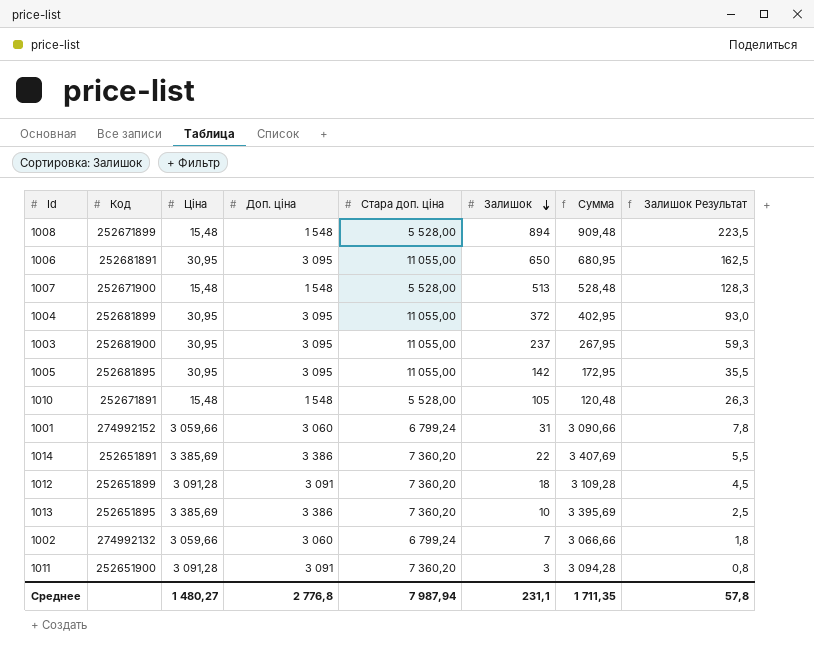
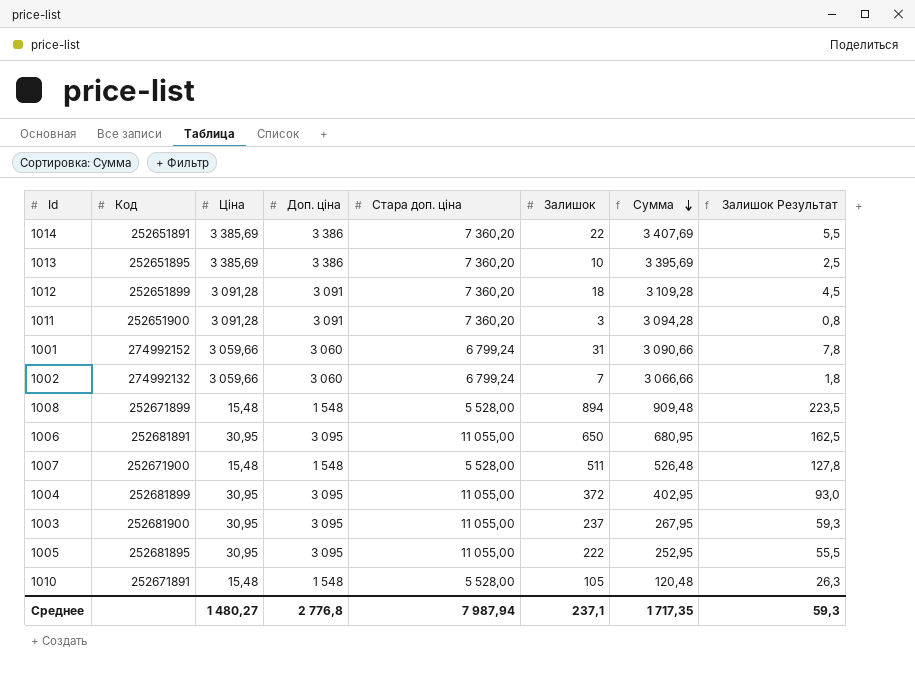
row order: Залишок descending -> Сумма descending
1007 | Залишок: 513 -> 511
1007 | Сумма: 528,48 -> 526,48
1007 | Залишок Результат: 128,3 -> 127,8
1005 | Залишок: 142 -> 222
1005 | Сумма: 172,95 -> 252,95
1005 | Залишок Результат: 35,5 -> 55,5
Среднее | Залишок: 231,1 -> 237,1
Среднее | Сумма: 1 711,35 -> 1 717,35
Среднее | Залишок Результат: 57,8 -> 59,3

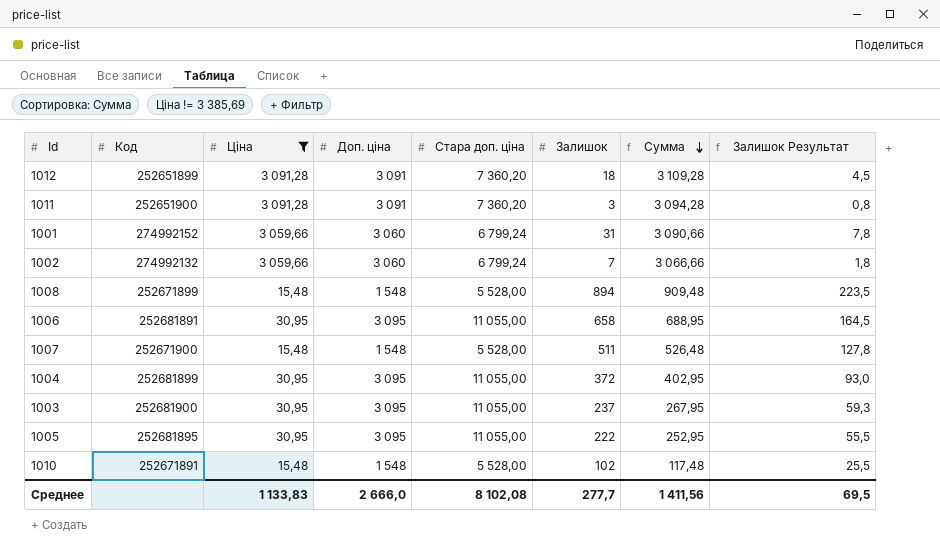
filter: none -> Ціна != 3 385,69
1006 | Залишок: 650 -> 658
1006 | Сумма: 680,95 -> 688,95
1006 | Залишок Результат: 162,5 -> 164,5
1010 | Залишок: 105 -> 102
1010 | Сумма: 120,48 -> 117,48
1010 | Залишок Результат: 26,3 -> 25,5
Среднее | Ціна: 1 480,27 -> 1 133,83
Среднее | Доп. ціна: 2 776,8 -> 2 666,0
Среднее | Стара доп. ціна: 7 987,94 -> 8 102,08
Среднее | Залишок: 237,1 -> 277,7
Среднее | Сумма: 1 717,35 -> 1 411,56
Среднее | Залишок Результат: 59,3 -> 69,5

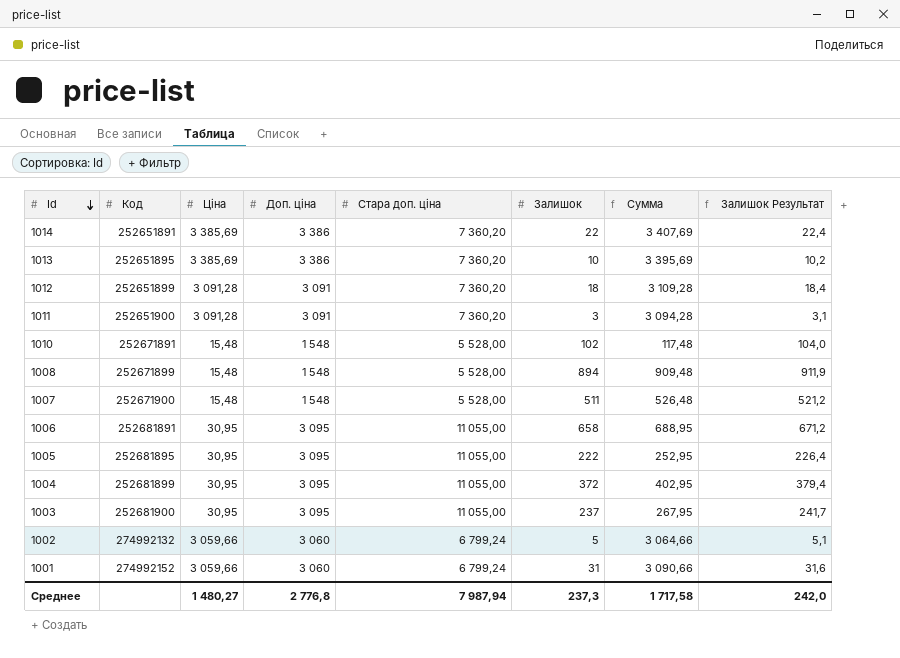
filter: Ціна != 3 385,69 -> none
row order: Сумма descending -> Id descending
column Залишок Результат | formula: [Залишок] * 0,25 -> [Залишок] * 1,02
1002 | Залишок: 7 -> 5
1002 | Сумма: 3 066,66 -> 3 064,66
Среднее | Ціна: 1 133,83 -> 1 480,27
Среднее | Доп. ціна: 2 666,0 -> 2 776,8
Среднее | Стара доп. ціна: 8 102,08 -> 7 987,94
Среднее | Залишок: 277,7 -> 237,3
Среднее | Сумма: 1 411,56 -> 1 717,58
Среднее | Залишок Результат: 69,5 -> 242,0

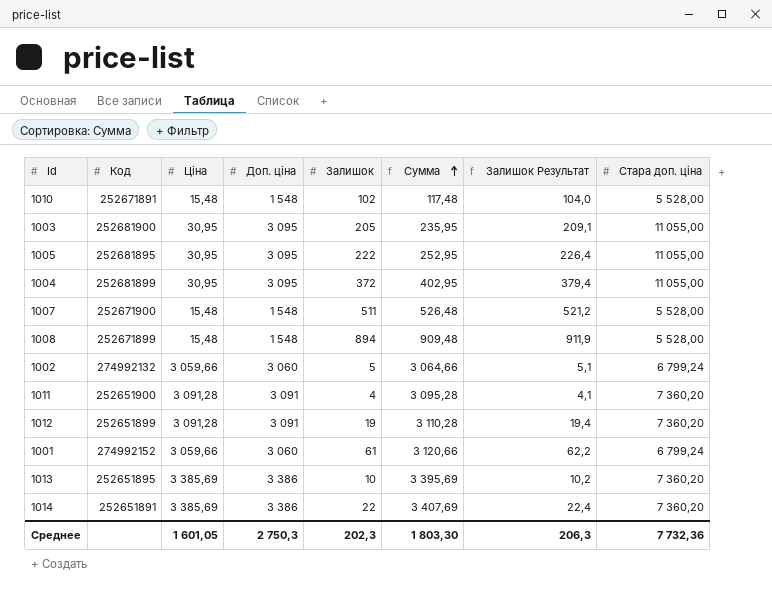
row order: Id descending -> Сумма ascending
column Стара доп. ціна | position: 5 -> 8
row 1006: 252681891 | 30,95 | 3 095 | 11 055,00 | 658 | 688,95 | 671,2 -> none
1003 | Залишок: 237 -> 205
1003 | Сумма: 267,95 -> 235,95
1003 | Залишок Результат: 241,7 -> 209,1
1011 | Залишок: 3 -> 4
1011 | Сумма: 3 094,28 -> 3 095,28
1011 | Залишок Результат: 3,1 -> 4,1
1012 | Залишок: 18 -> 19
1012 | Сумма: 3 109,28 -> 3 110,28
1012 | Залишок Результат: 18,4 -> 19,4
1001 | Залишок: 31 -> 61
1001 | Сумма: 3 090,66 -> 3 120,66
1001 | Залишок Результат: 31,6 -> 62,2
Среднее | Ціна: 1 480,27 -> 1 601,05
Среднее | Доп. ціна: 2 776,8 -> 2 750,3
Среднее | Залишок: 237,3 -> 202,3
Среднее | Сумма: 1 717,58 -> 1 803,30
Среднее | Залишок Результат: 242,0 -> 206,3
Среднее | Стара доп. ціна: 7 987,94 -> 7 732,36

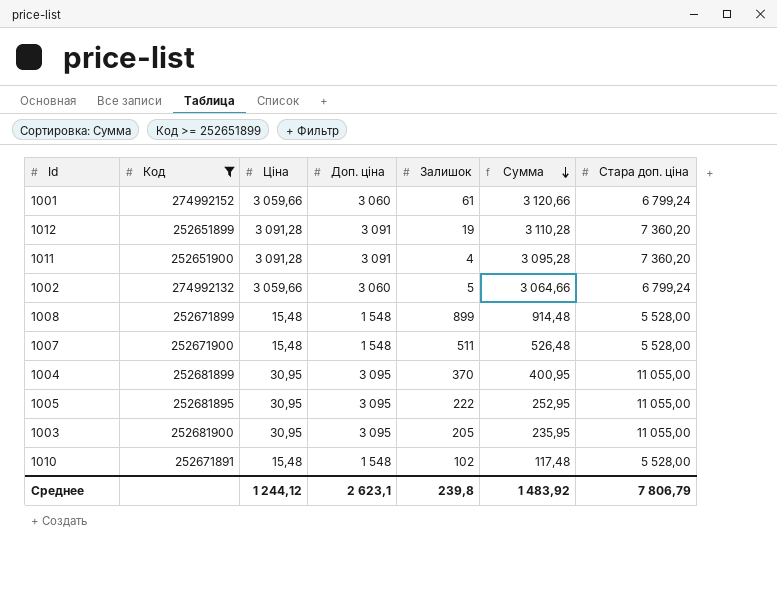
filter: none -> Код >= 252651899
row order: Сумма ascending -> Сумма descending
column Залишок Результат | formula: [Залишок] * 1,02 -> none
1008 | Залишок: 894 -> 899
1008 | Сумма: 909,48 -> 914,48
1004 | Залишок: 372 -> 370
1004 | Сумма: 402,95 -> 400,95
Среднее | Ціна: 1 601,05 -> 1 244,12
Среднее | Доп. ціна: 2 750,3 -> 2 623,1
Среднее | Залишок: 202,3 -> 239,8
Среднее | Сумма: 1 803,30 -> 1 483,92
Среднее | Стара доп. ціна: 7 732,36 -> 7 806,79

